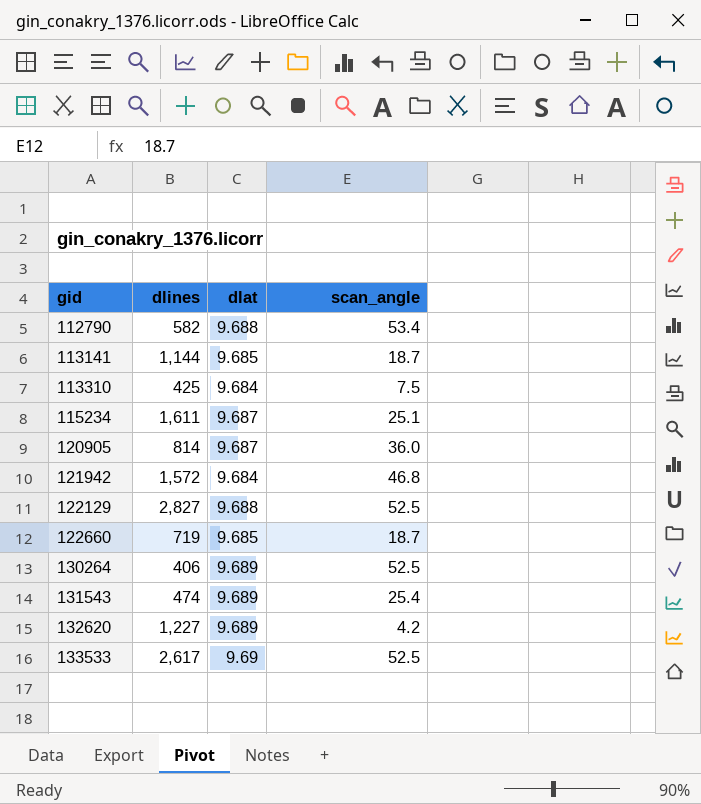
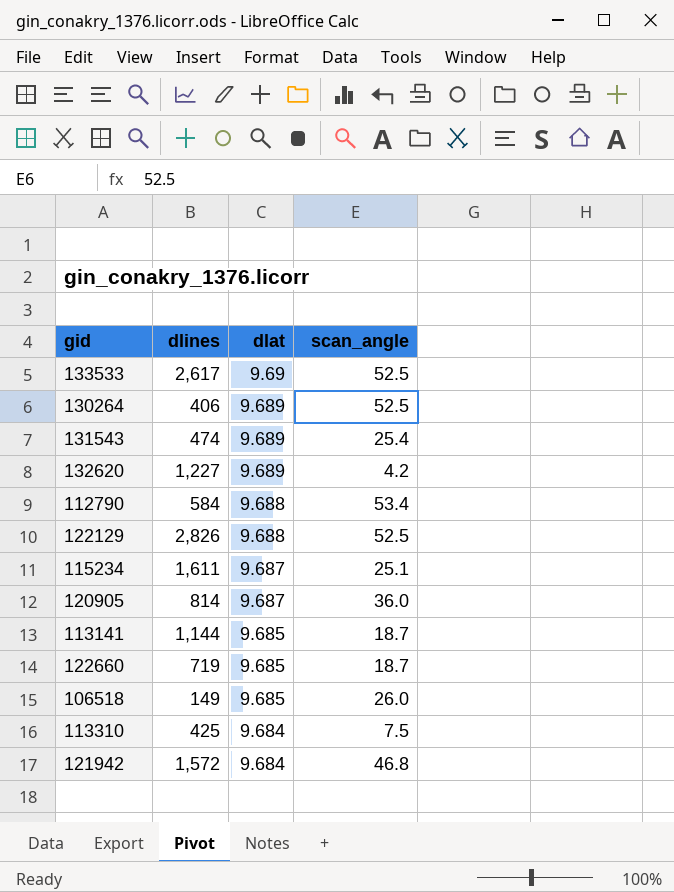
row order: gid ascending -> dlat descending
112790 | dlines: 582 -> 584
122129 | dlines: 2,827 -> 2,826
row 106518: none -> 149 | 9.685 | 26.0

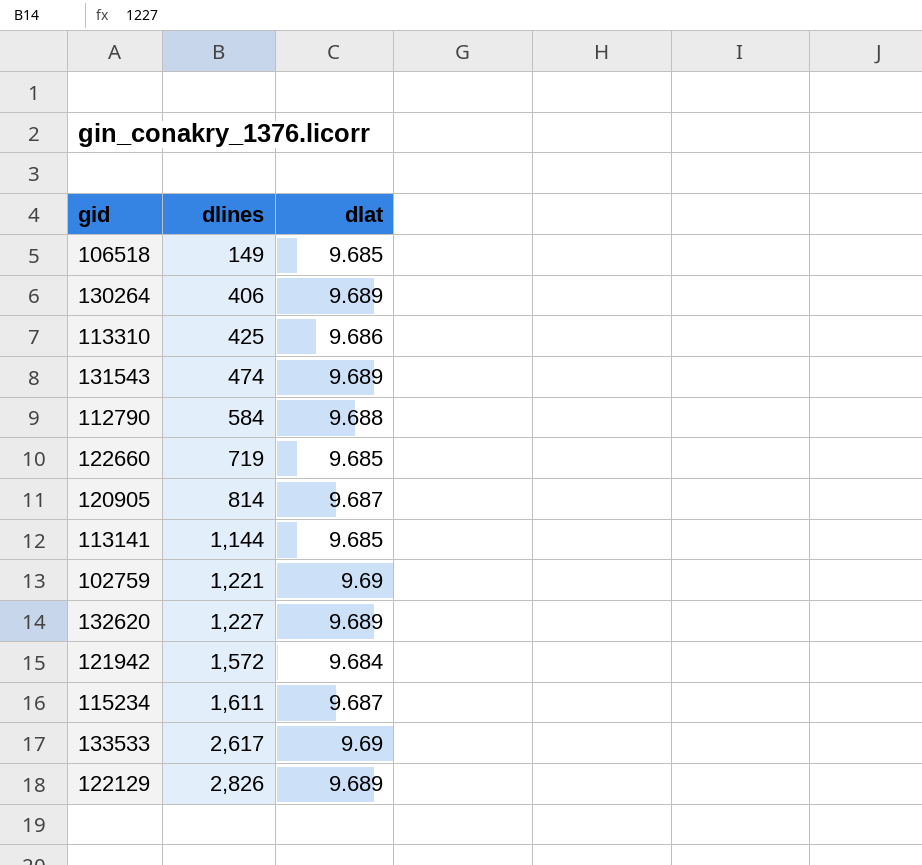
row order: dlat descending -> dlines ascending
column scan_angle | position: 4 -> none
113310 | dlat: 9.684 -> 9.686
row 102759: none -> 1,221 | 9.69
122129 | dlat: 9.688 -> 9.689

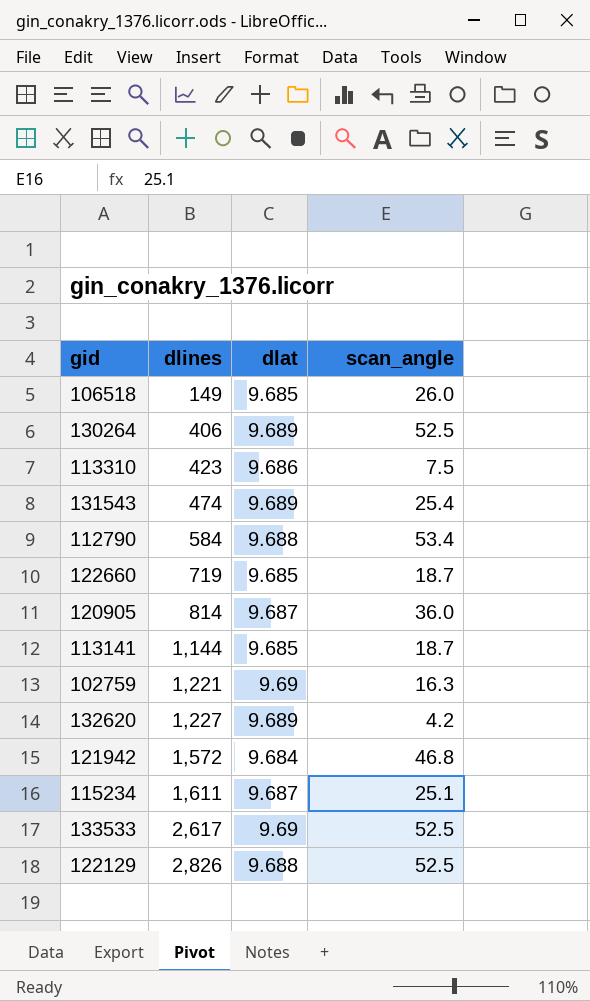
column scan_angle | position: none -> 4
113310 | dlines: 425 -> 423
122129 | dlat: 9.689 -> 9.688

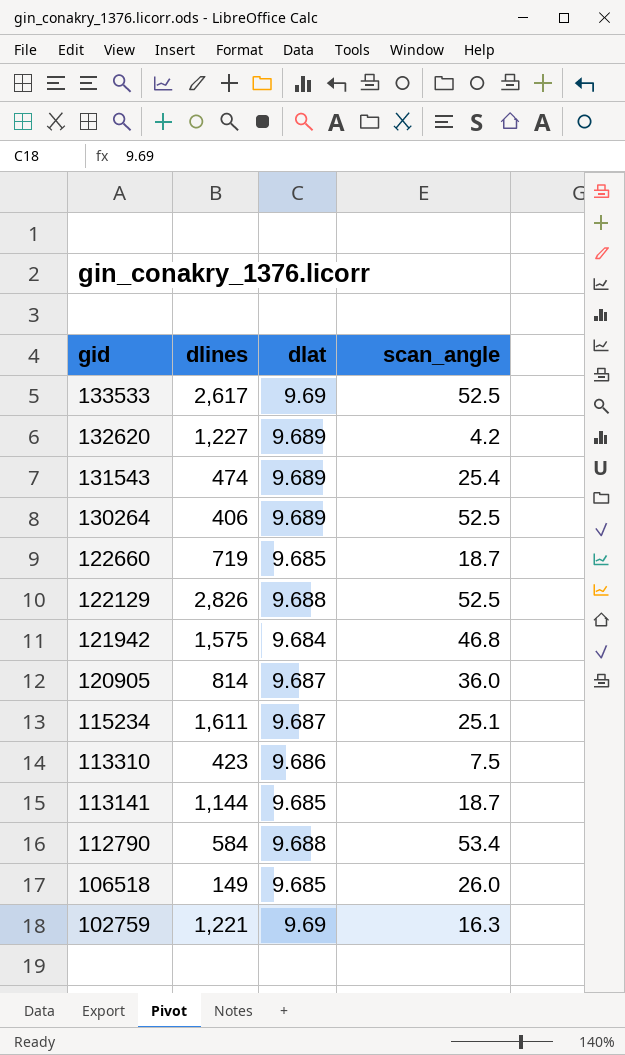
row order: dlines ascending -> gid descending
121942 | dlines: 1,572 -> 1,575

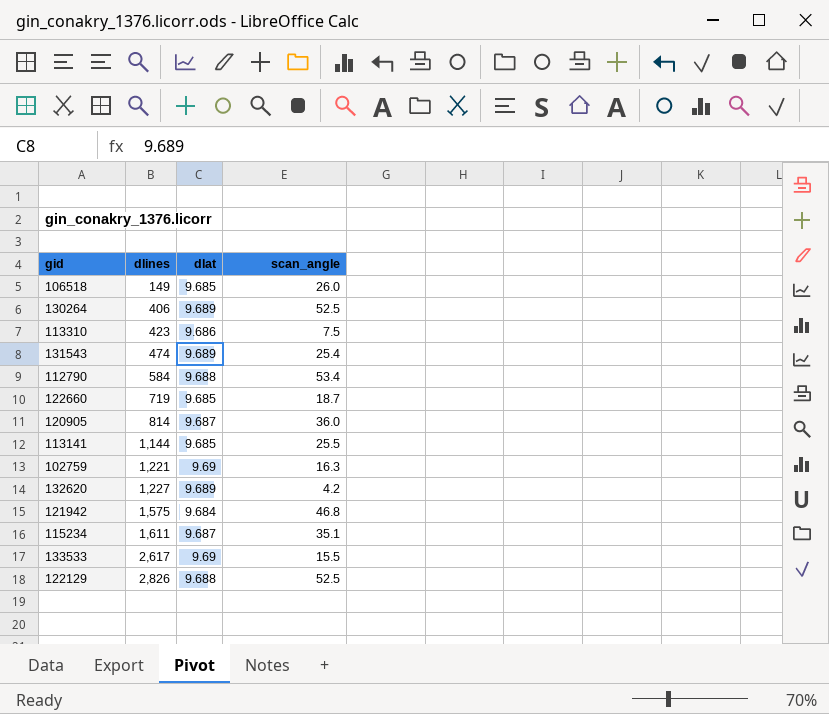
row order: gid descending -> dlines ascending
113141 | scan_angle: 18.7 -> 25.5
115234 | scan_angle: 25.1 -> 35.1
133533 | scan_angle: 52.5 -> 15.5

